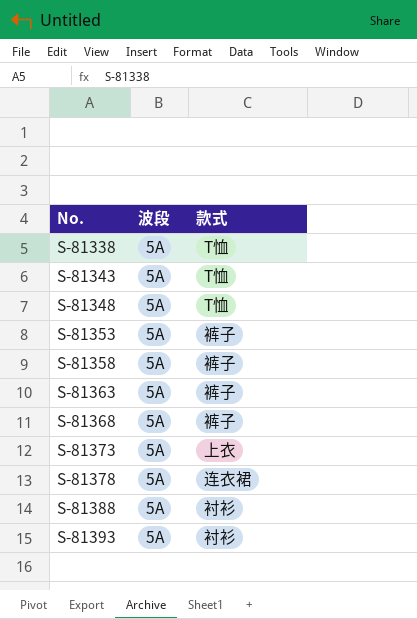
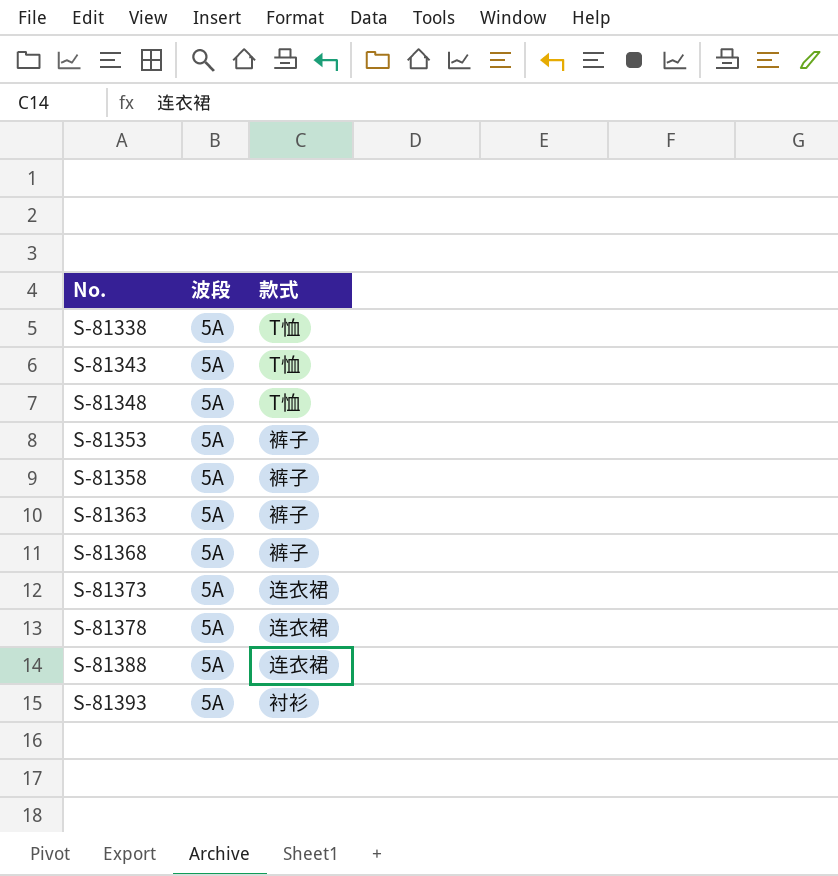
S-81373 | 款式: 上衣 -> 连衣裙
S-81388 | 款式: 衬衫 -> 连衣裙

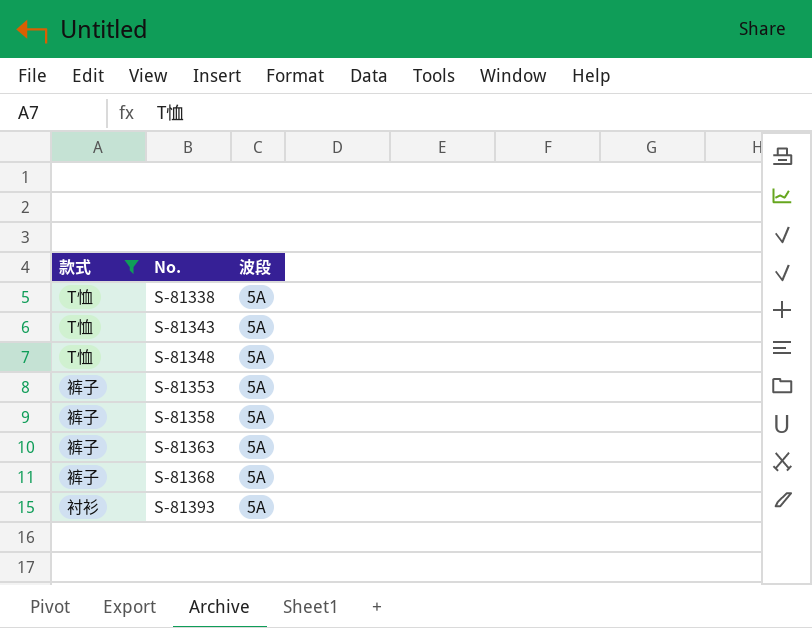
filter: none -> 款式 != 连衣裙
column 款式 | position: 3 -> 1

